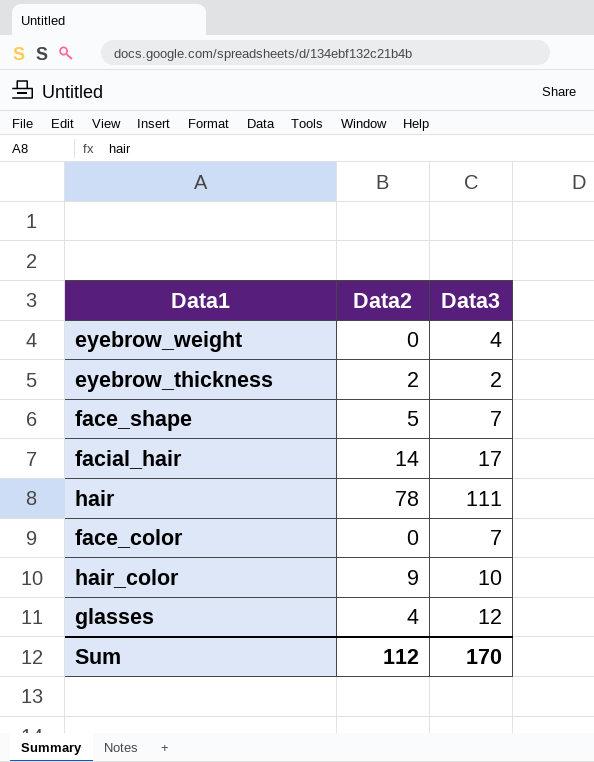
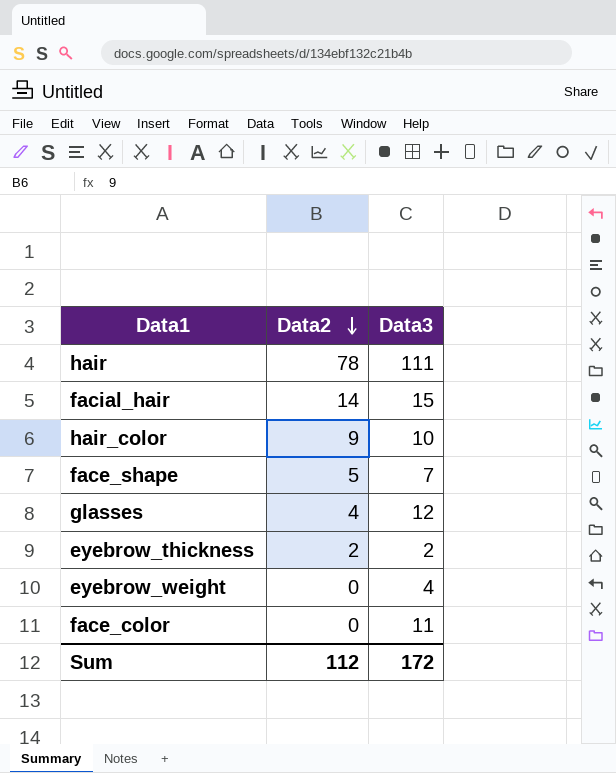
row order: none -> Data2 descending
facial_hair | Data3: 17 -> 15
face_color | Data3: 7 -> 11
Sum | Data3: 170 -> 172

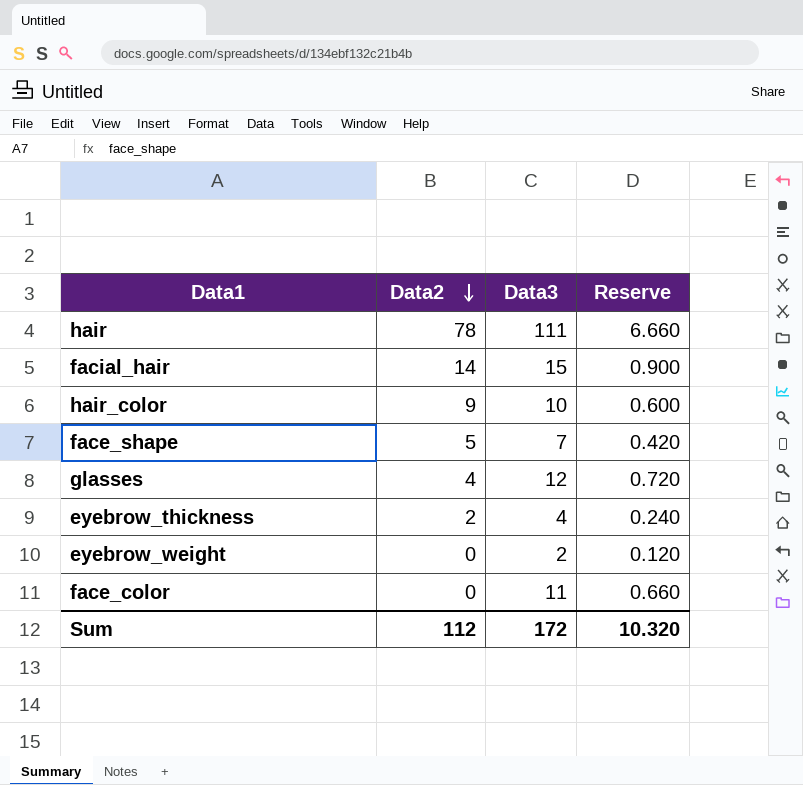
column Reserve | formula: none -> [Data3] * 0.06
eyebrow_thickness | Data3: 2 -> 4
eyebrow_weight | Data3: 4 -> 2

